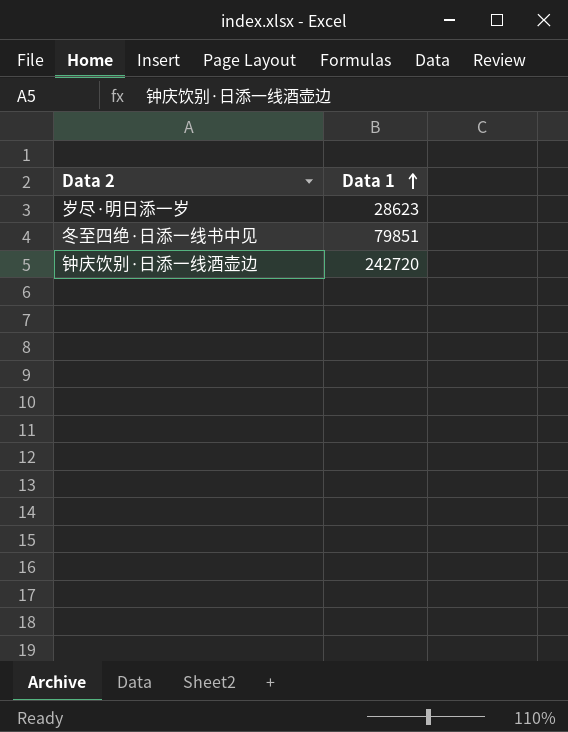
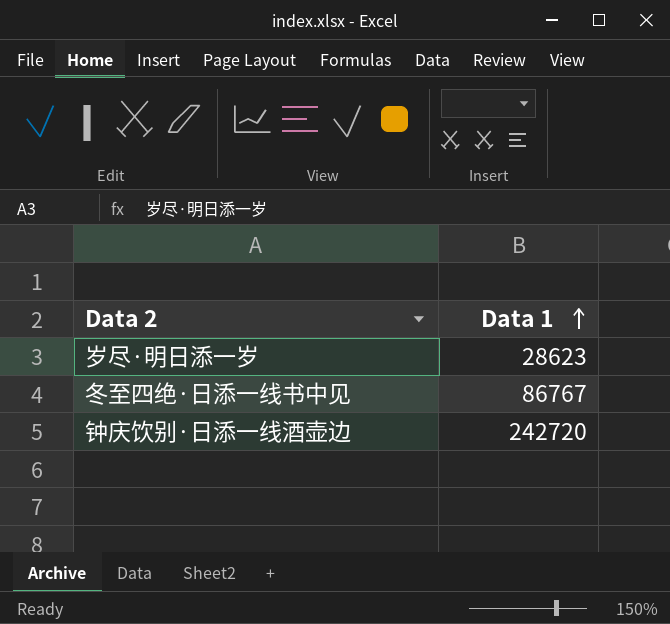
冬至四绝·日添一线书中见 | Data 1: 79851 -> 86767

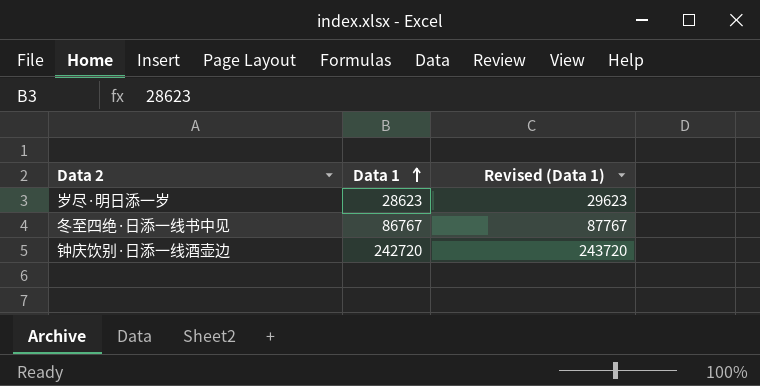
column Revised (Data 1) | formula: none -> [Data 1] + 1000

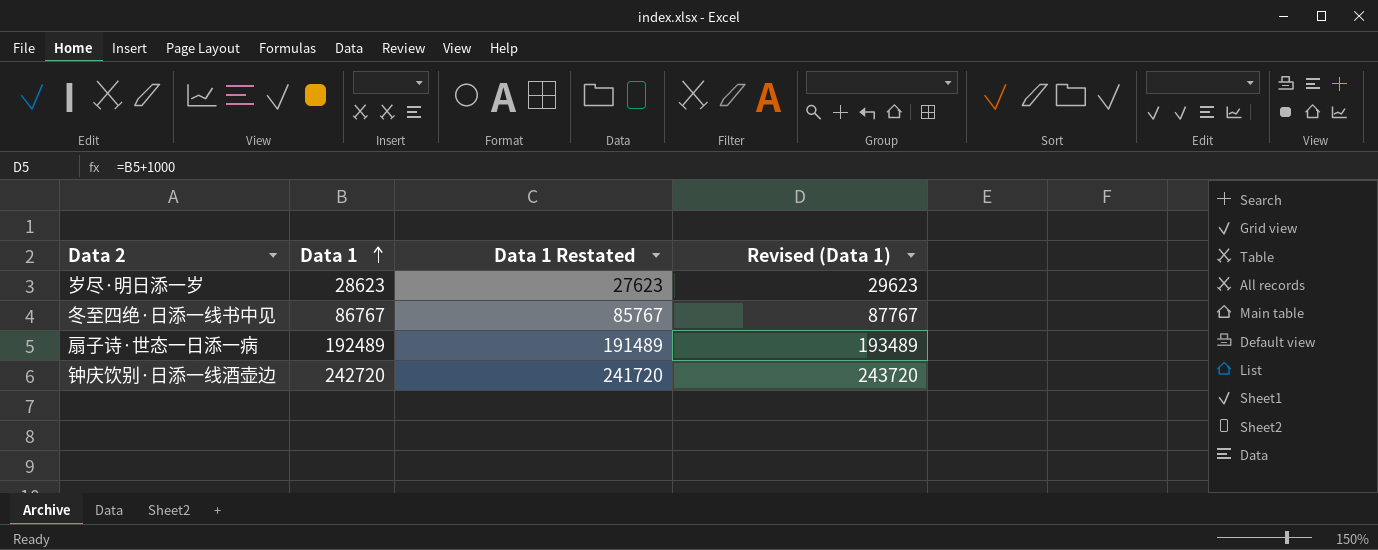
column Data 1 Restated | formula: none -> [Data 1] - 1000
row 扇子诗·世态一日添一病: none -> 192489 | 191489 | 193489

